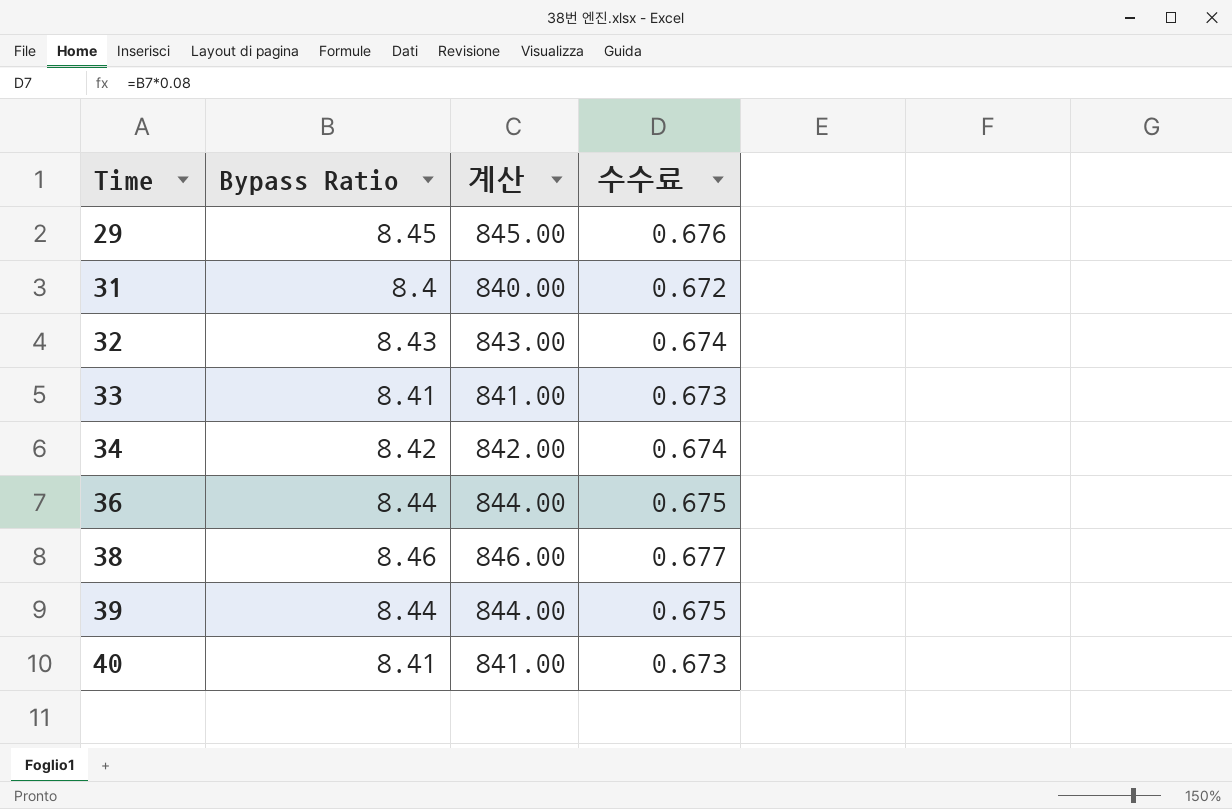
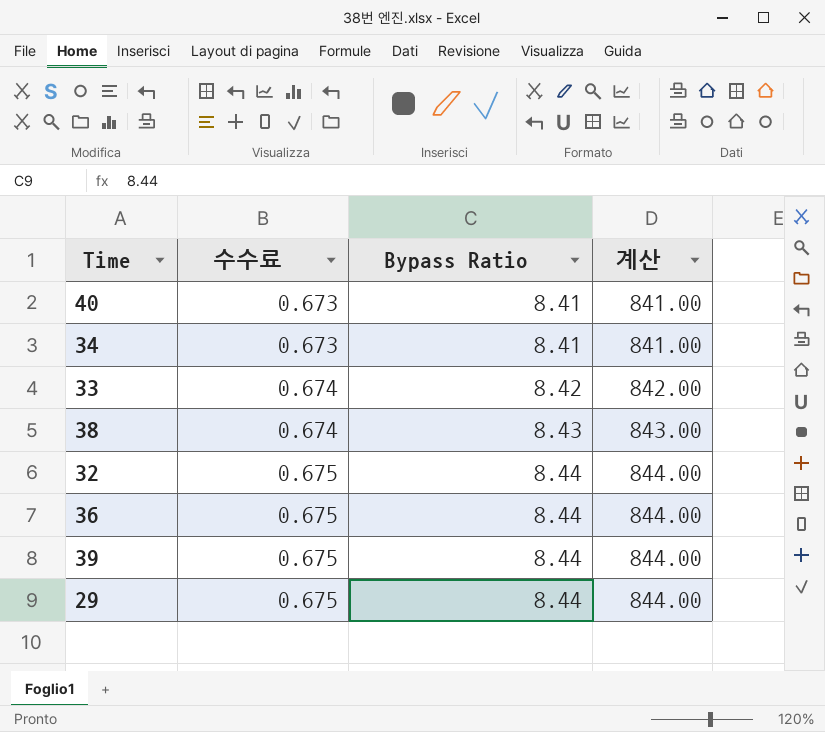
row order: Time ascending -> 수수료 ascending
column 수수료 | position: 4 -> 2
row 31: 8.4 | 840.00 | 0.672 -> none
34 | 수수료: 0.674 -> 0.673
34 | Bypass Ratio: 8.42 -> 8.41
34 | 계산: 842.00 -> 841.00
33 | 수수료: 0.673 -> 0.674
33 | Bypass Ratio: 8.41 -> 8.42
33 | 계산: 841.00 -> 842.00
38 | 수수료: 0.677 -> 0.674
38 | Bypass Ratio: 8.46 -> 8.43
38 | 계산: 846.00 -> 843.00
32 | 수수료: 0.674 -> 0.675
32 | Bypass Ratio: 8.43 -> 8.44
32 | 계산: 843.00 -> 844.00
29 | 수수료: 0.676 -> 0.675
29 | Bypass Ratio: 8.45 -> 8.44
29 | 계산: 845.00 -> 844.00

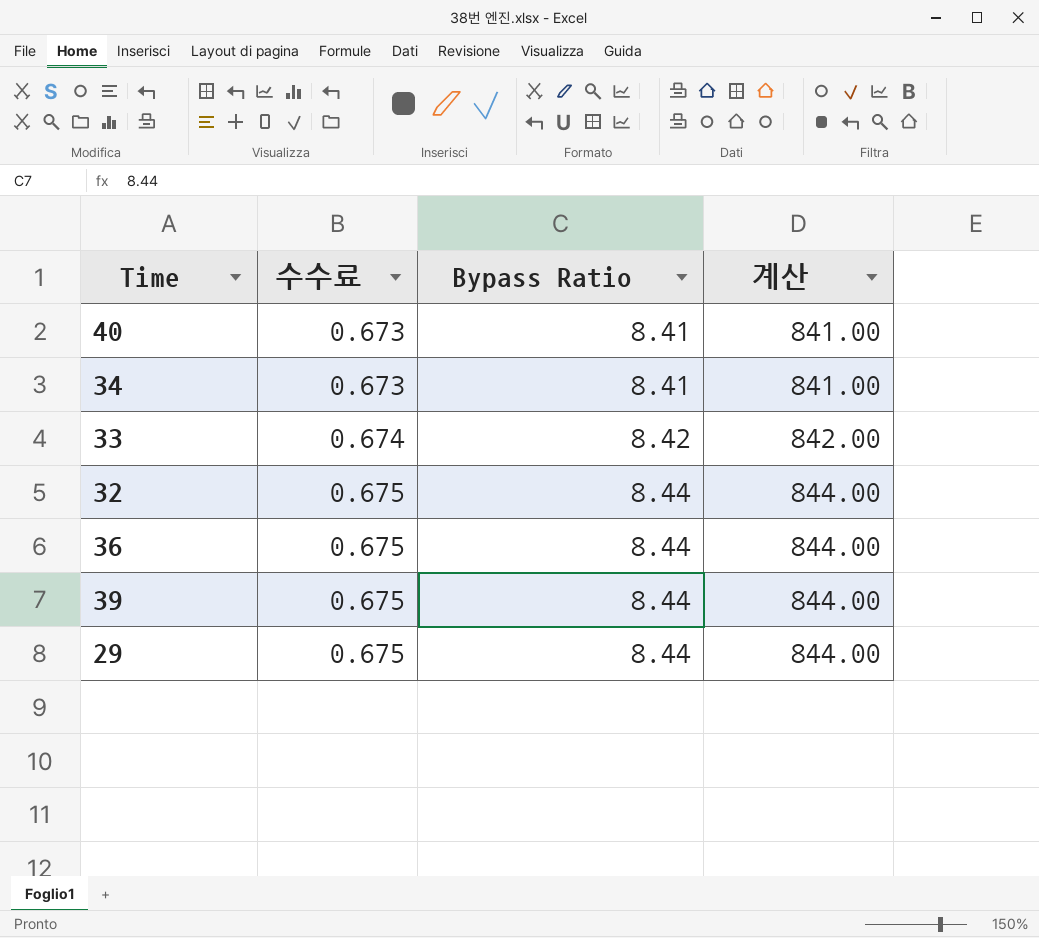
row 38: 0.674 | 8.43 | 843.00 -> none

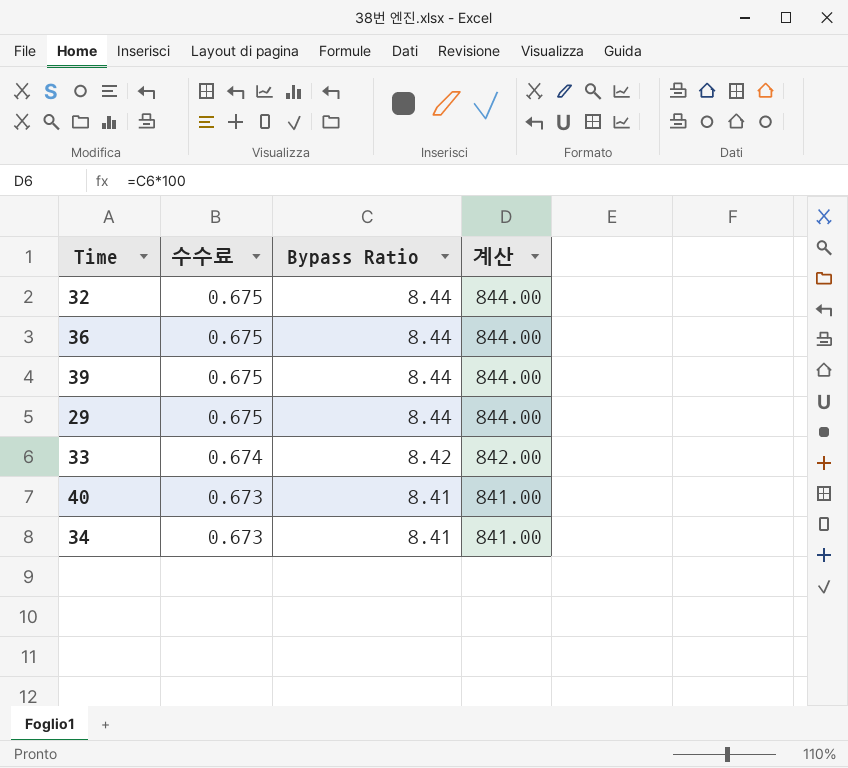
row order: 수수료 ascending -> 수수료 descending

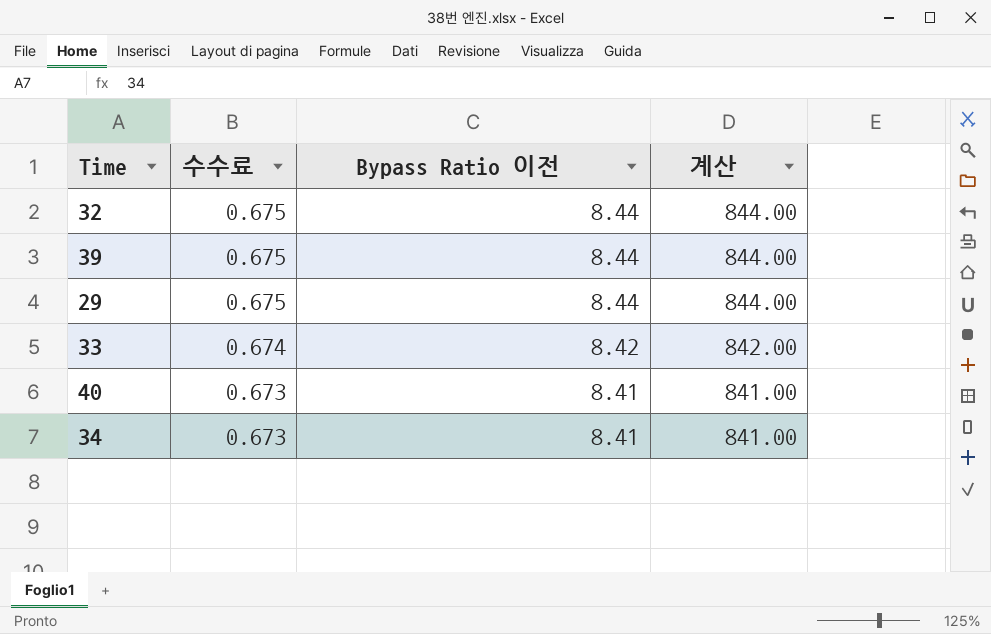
column name: Bypass Ratio -> Bypass Ratio 이전
row 36: 0.675 | 8.44 | 844.00 -> none

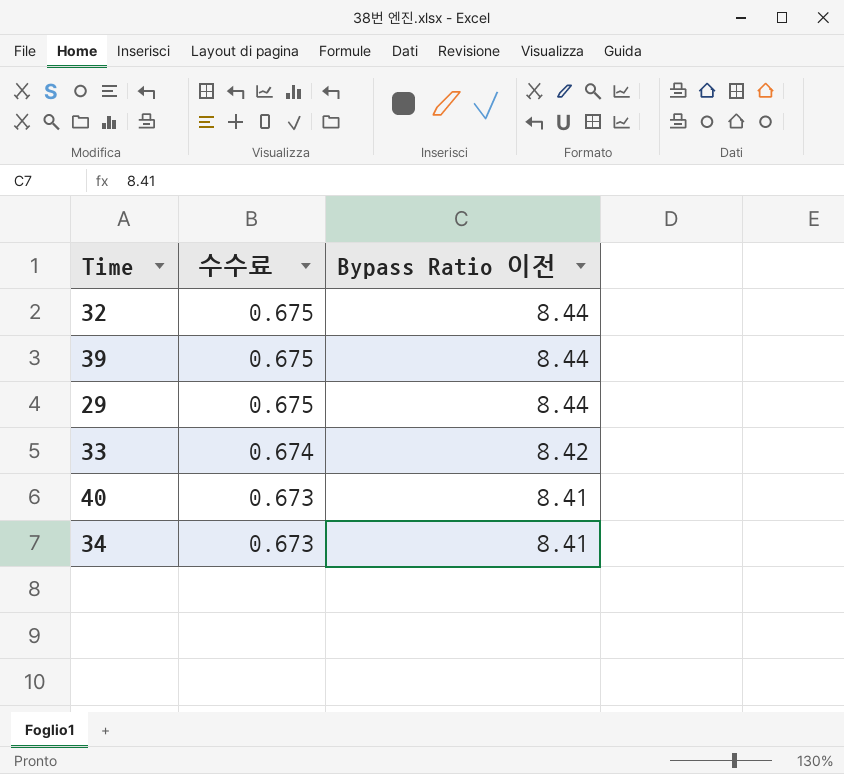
column 계산 | formula: [Bypass Ratio 이전] * 100 -> none

